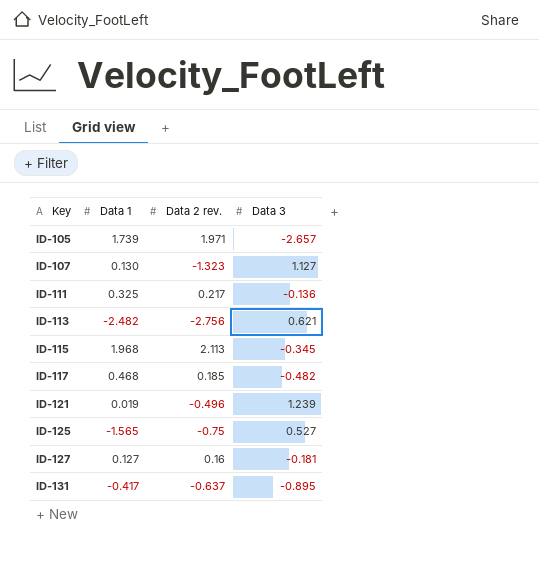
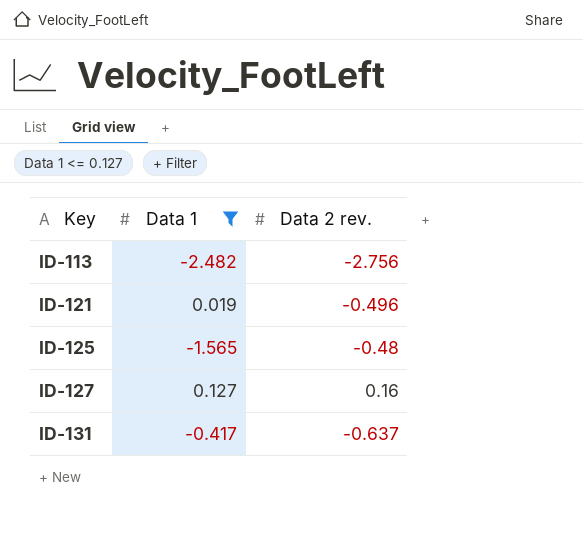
filter: none -> Data 1 <= 0.127
column Data 3 | position: 4 -> none
ID-125 | Data 2 rev.: -0.75 -> -0.48

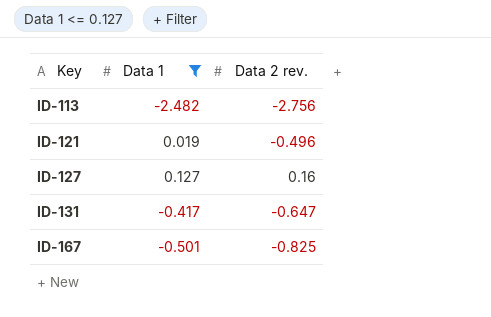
row ID-125: -1.565 | -0.48 -> none
ID-131 | Data 2 rev.: -0.637 -> -0.647
row ID-167: none -> -0.501 | -0.825

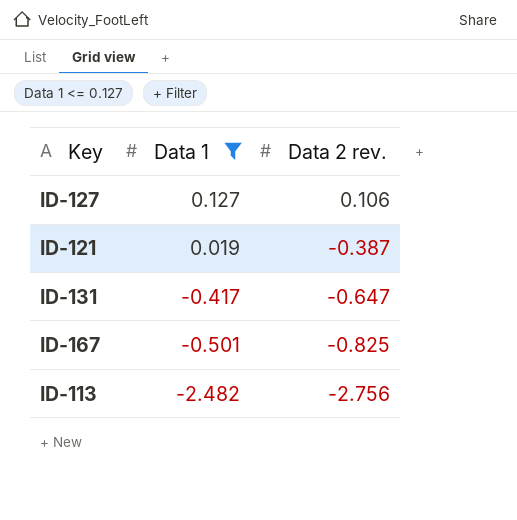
row order: Key ascending -> Data 1 descending
ID-127 | Data 2 rev.: 0.16 -> 0.106
ID-121 | Data 2 rev.: -0.496 -> -0.387

